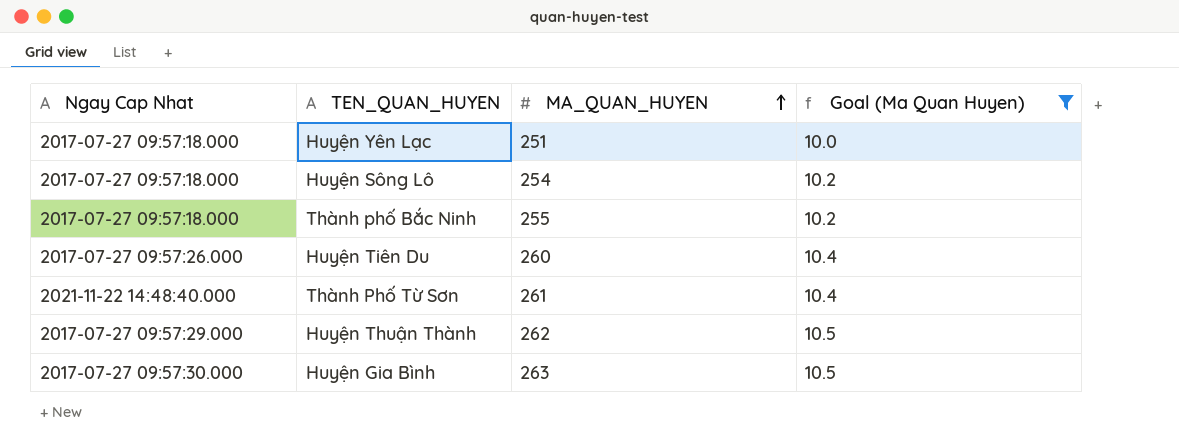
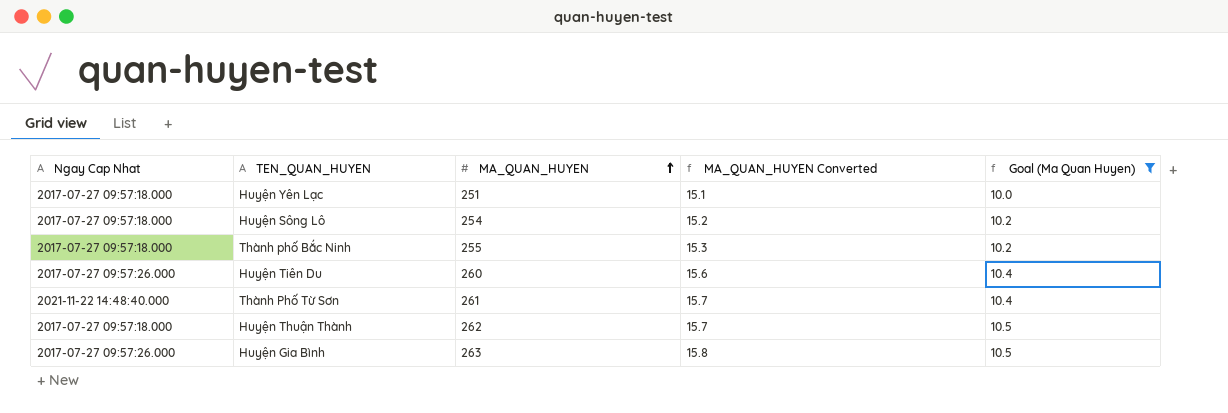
column MA_QUAN_HUYEN Converted | formula: none -> [MA_QUAN_HUYEN] * 0.06
Huyện Thuận Thành | Ngay Cap Nhat: 2017-07-27 09:57:29.000 -> 2017-07-27 09:57:18.000
Huyện Gia Bình | Ngay Cap Nhat: 2017-07-27 09:57:30.000 -> 2017-07-27 09:57:26.000

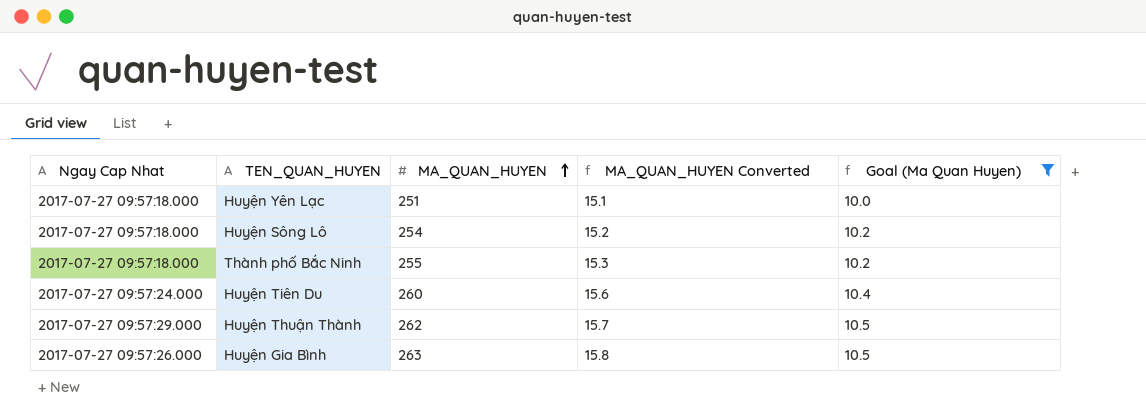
row Thành Phố Từ Sơn: 2021-11-22 14:48:40.000 | 261 | 15.7 | 10.4 -> none
Huyện Tiên Du | Ngay Cap Nhat: 2017-07-27 09:57:26.000 -> 2017-07-27 09:57:24.000
Huyện Thuận Thành | Ngay Cap Nhat: 2017-07-27 09:57:18.000 -> 2017-07-27 09:57:29.000

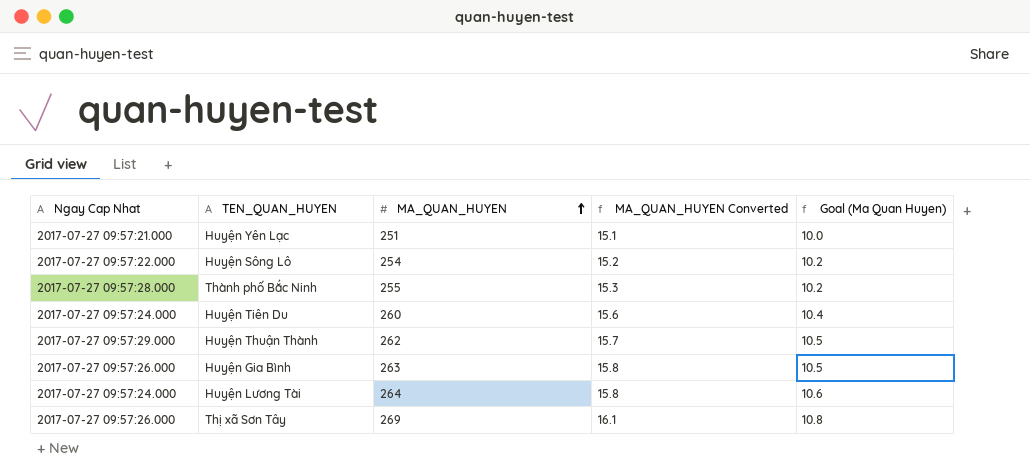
filter: Goal (Ma Quan Huyen) <= 10.5 -> none
Huyện Yên Lạc | Ngay Cap Nhat: 2017-07-27 09:57:18.000 -> 2017-07-27 09:57:21.000
Huyện Sông Lô | Ngay Cap Nhat: 2017-07-27 09:57:18.000 -> 2017-07-27 09:57:22.000
Thành phố Bắc Ninh | Ngay Cap Nhat: 2017-07-27 09:57:18.000 -> 2017-07-27 09:57:28.000

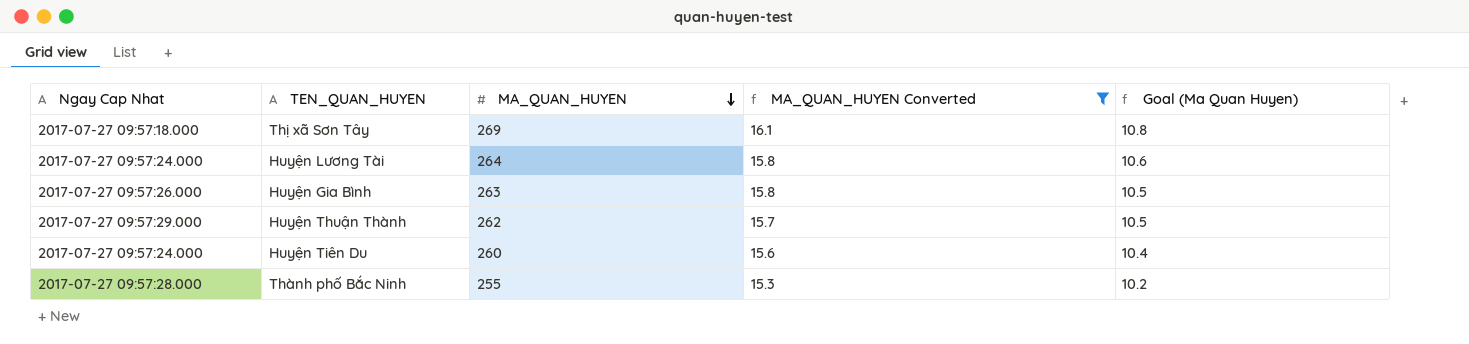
filter: none -> MA_QUAN_HUYEN Converted >= 15.3
row order: MA_QUAN_HUYEN ascending -> MA_QUAN_HUYEN descending
Thị xã Sơn Tây | Ngay Cap Nhat: 2017-07-27 09:57:26.000 -> 2017-07-27 09:57:18.000

